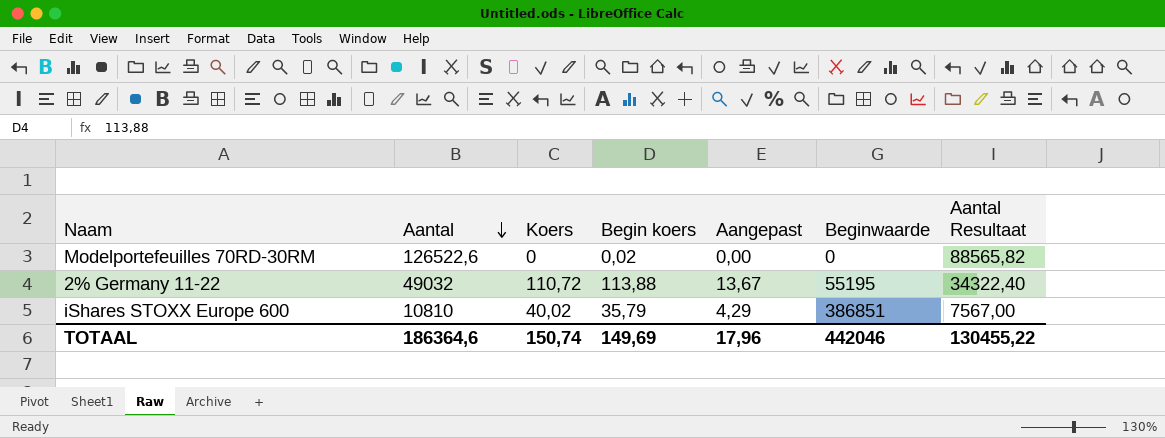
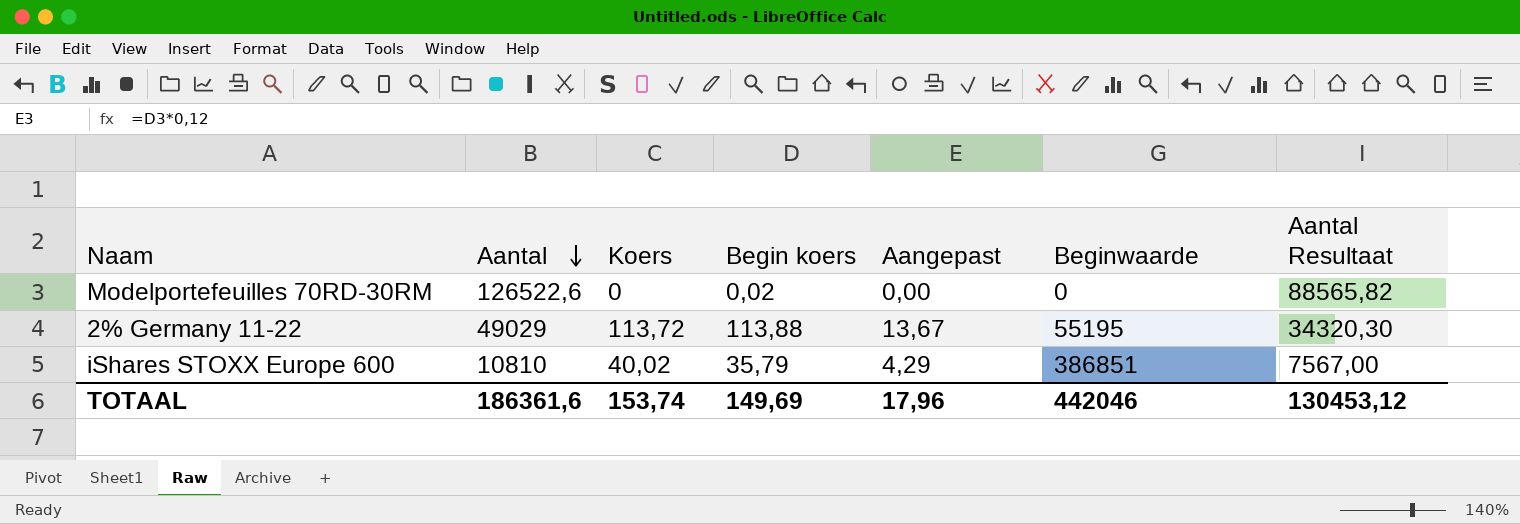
2% Germany 11-22 | Aantal: 49032 -> 49029
2% Germany 11-22 | Koers: 110,72 -> 113,72
2% Germany 11-22 | Aantal Resultaat: 34322,40 -> 34320,30
TOTAAL | Aantal: 186364,6 -> 186361,6
TOTAAL | Koers: 150,74 -> 153,74
TOTAAL | Aantal Resultaat: 130455,22 -> 130453,12

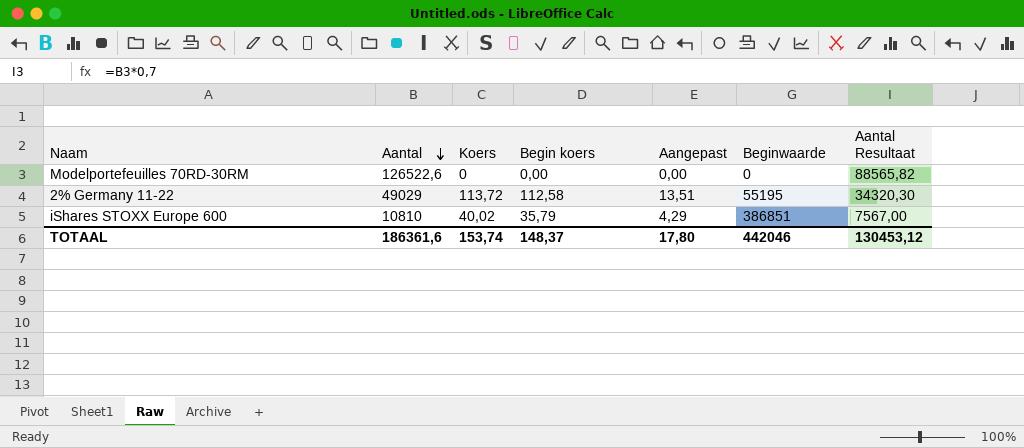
Modelportefeuilles 70RD-30RM | Begin koers: 0,02 -> 0,00
2% Germany 11-22 | Begin koers: 113,88 -> 112,58
2% Germany 11-22 | Aangepast: 13,67 -> 13,51
TOTAAL | Begin koers: 149,69 -> 148,37
TOTAAL | Aangepast: 17,96 -> 17,80

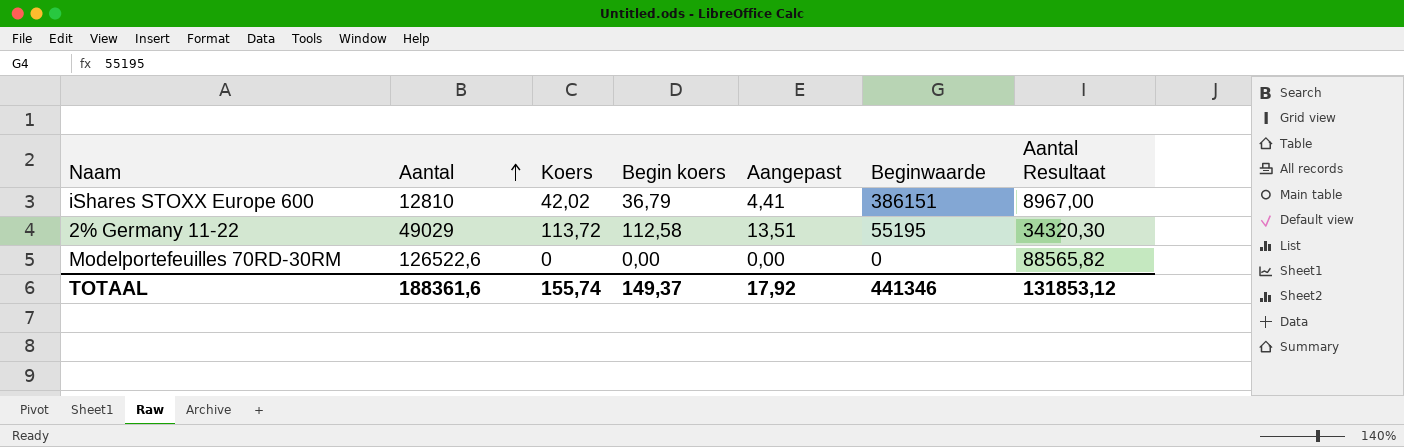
row order: Aantal descending -> Aantal ascending
iShares STOXX Europe 600 | Aantal: 10810 -> 12810
iShares STOXX Europe 600 | Koers: 40,02 -> 42,02
iShares STOXX Europe 600 | Begin koers: 35,79 -> 36,79
iShares STOXX Europe 600 | Aangepast: 4,29 -> 4,41
iShares STOXX Europe 600 | Beginwaarde: 386851 -> 386151
iShares STOXX Europe 600 | Aantal Resultaat: 7567,00 -> 8967,00
TOTAAL | Aantal: 186361,6 -> 188361,6
TOTAAL | Koers: 153,74 -> 155,74
TOTAAL | Begin koers: 148,37 -> 149,37
TOTAAL | Aangepast: 17,80 -> 17,92
TOTAAL | Beginwaarde: 442046 -> 441346
TOTAAL | Aantal Resultaat: 130453,12 -> 131853,12

